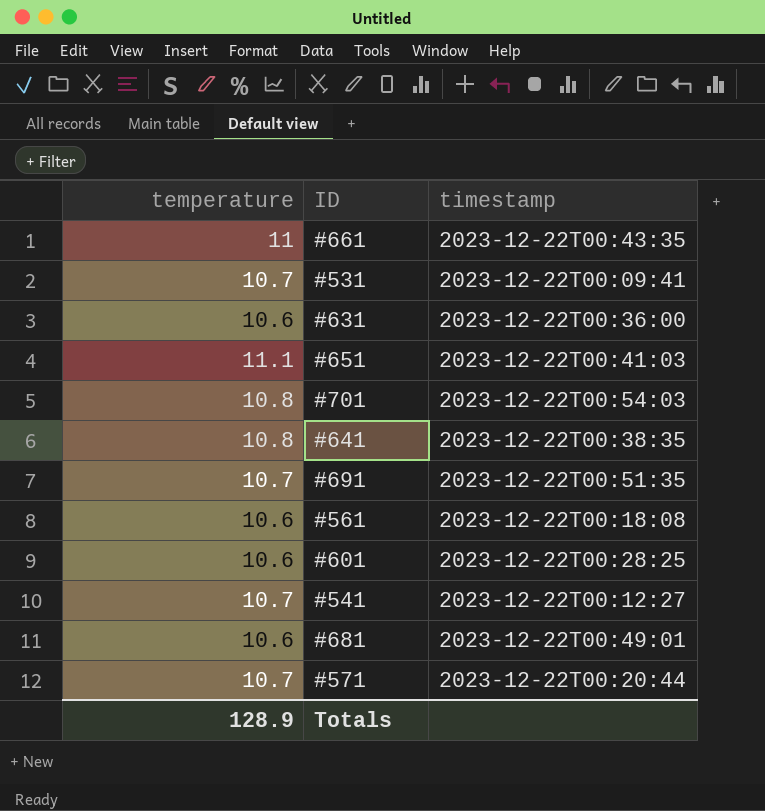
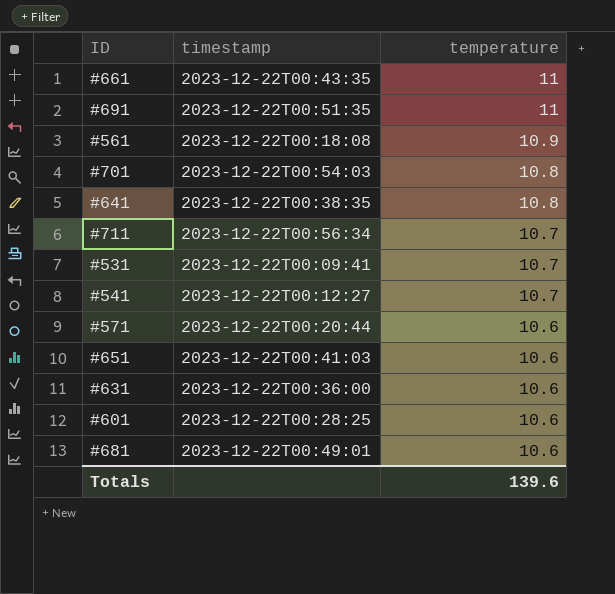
row order: none -> temperature descending
column temperature | position: 1 -> 3
#691 | temperature: 10.7 -> 11
#561 | temperature: 10.6 -> 10.9
row #711: none -> 2023-12-22T00:56:34 | 10.7
#571 | temperature: 10.7 -> 10.6
#651 | temperature: 11.1 -> 10.6
Totals | temperature: 128.9 -> 139.6

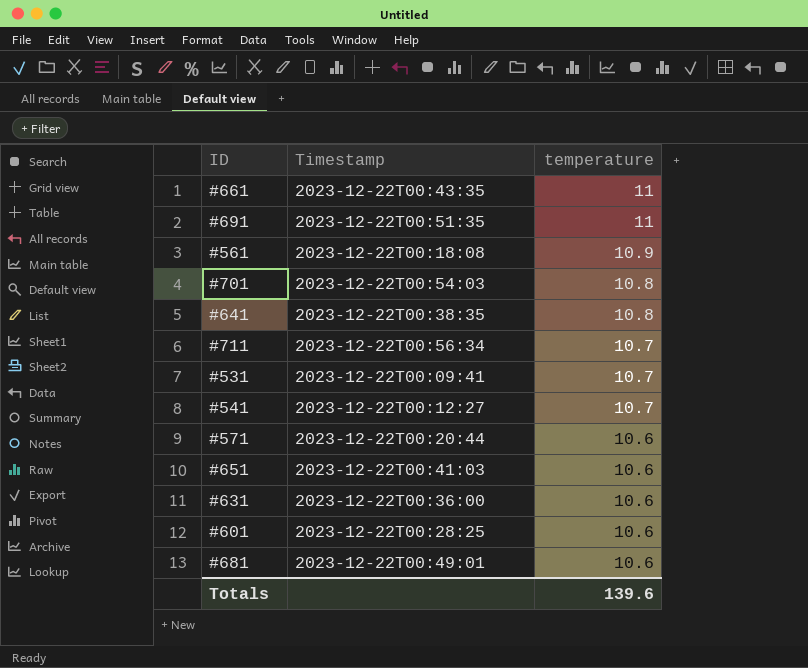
column name: timestamp -> Timestamp

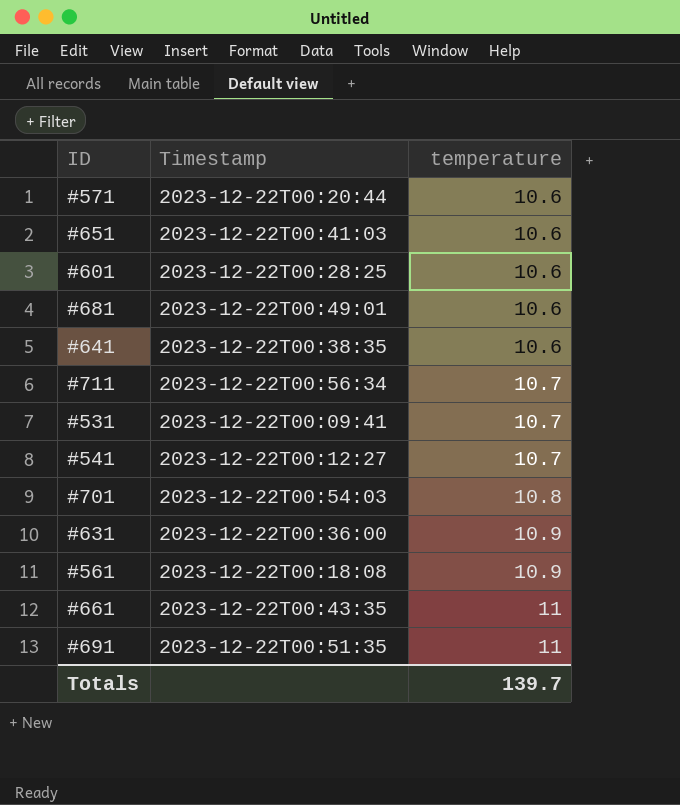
row order: temperature descending -> temperature ascending
#641 | temperature: 10.8 -> 10.6
#631 | temperature: 10.6 -> 10.9
Totals | temperature: 139.6 -> 139.7

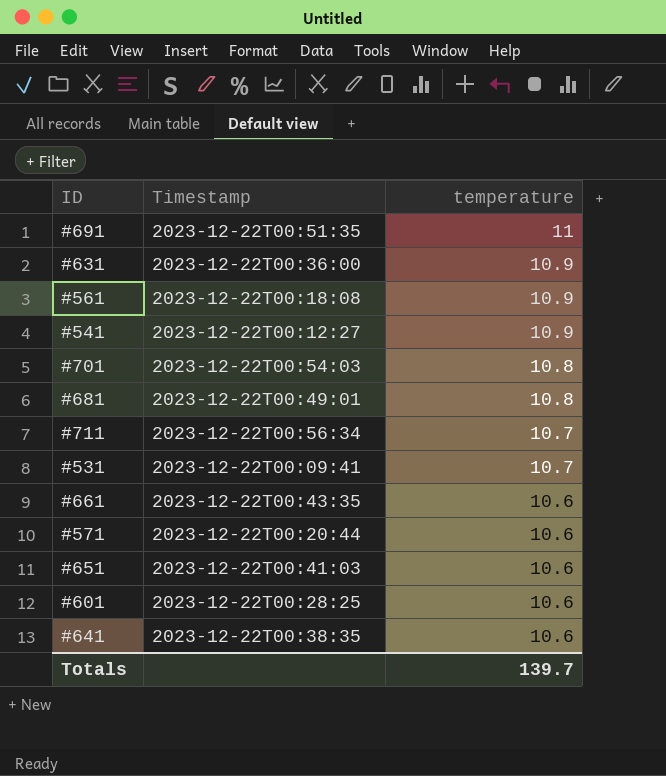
row order: temperature ascending -> temperature descending
#541 | temperature: 10.7 -> 10.9
#681 | temperature: 10.6 -> 10.8
#661 | temperature: 11 -> 10.6

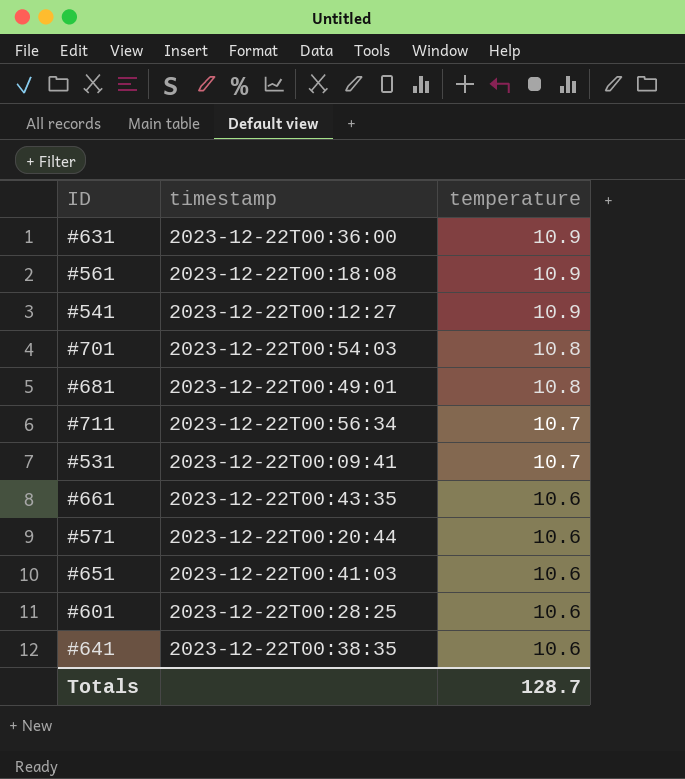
column name: Timestamp -> timestamp
row #691: 2023-12-22T00:51:35 | 11 -> none
Totals | temperature: 139.7 -> 128.7

